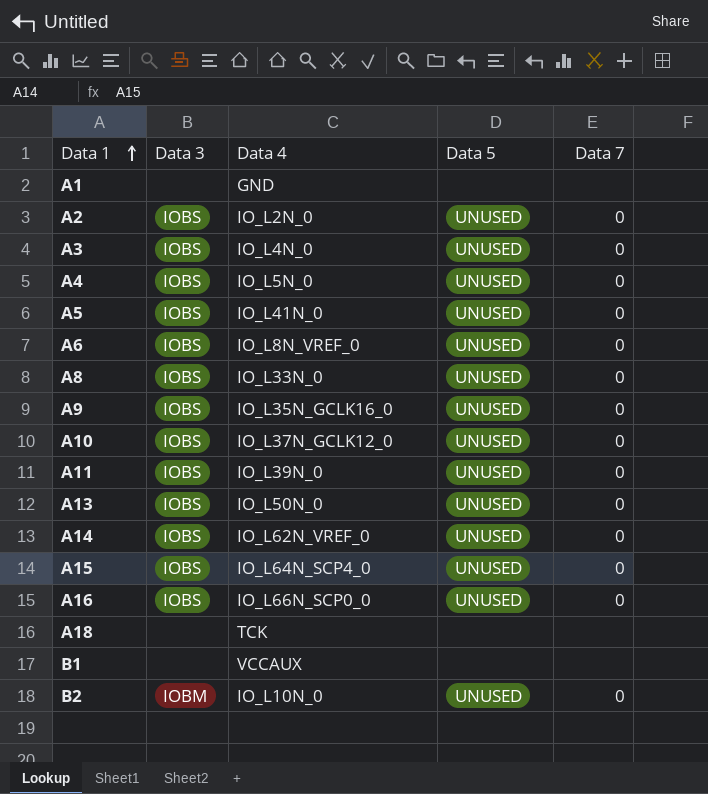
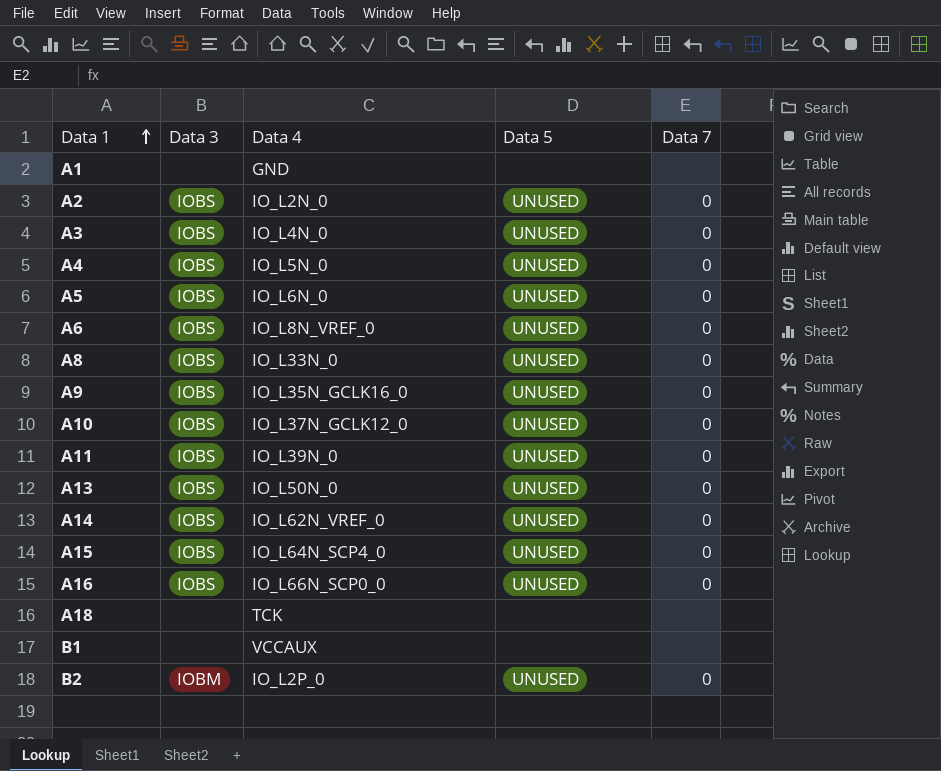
A5 | Data 4: IO_L41N_0 -> IO_L6N_0
B2 | Data 4: IO_L10N_0 -> IO_L2P_0

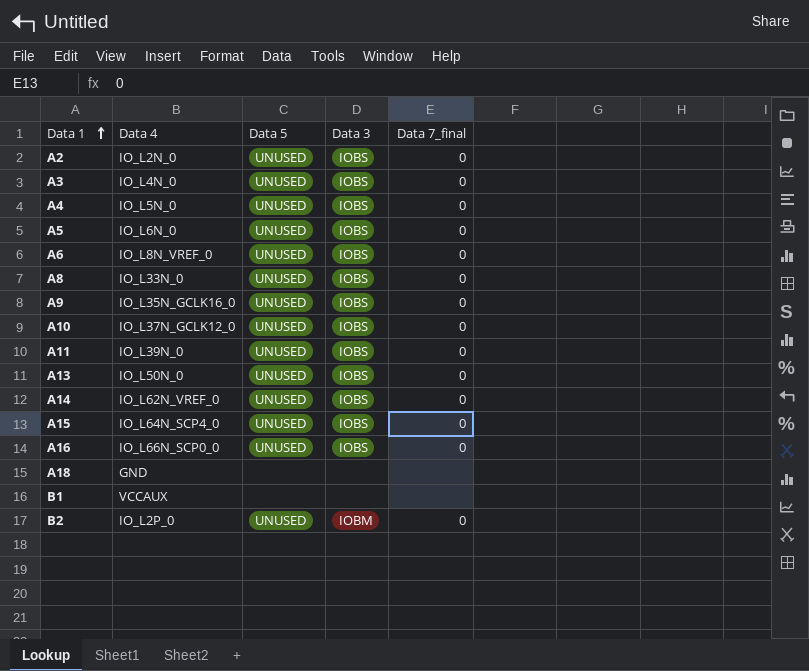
column Data 3 | position: 2 -> 4
column name: Data 7 -> Data 7_final
row A1: none | GND | none | none -> none
A18 | Data 4: TCK -> GND

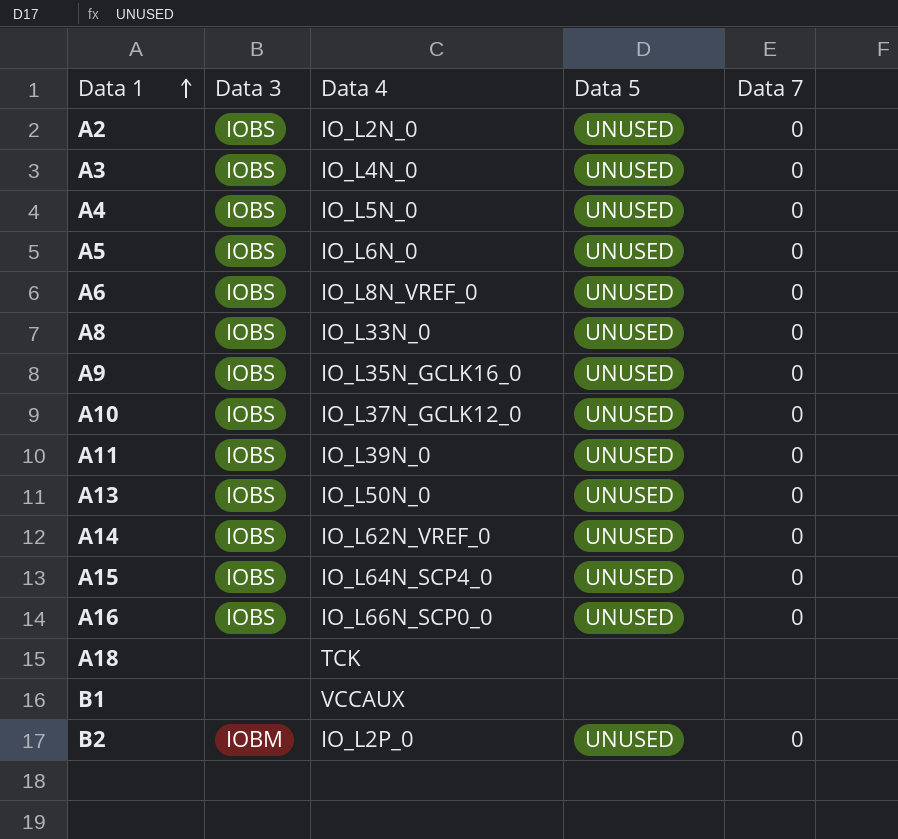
column Data 3 | position: 4 -> 2
column name: Data 7_final -> Data 7
A18 | Data 4: GND -> TCK

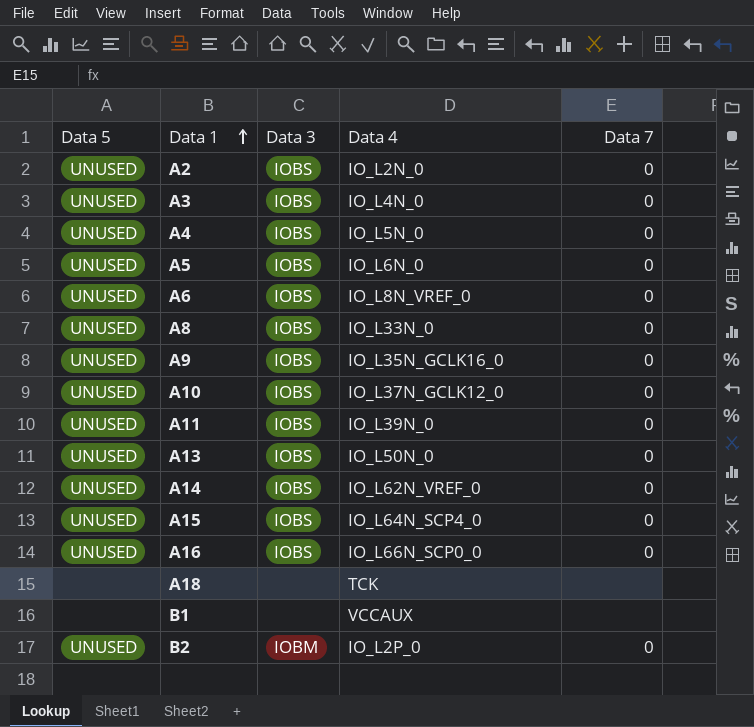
column Data 5 | position: 4 -> 1

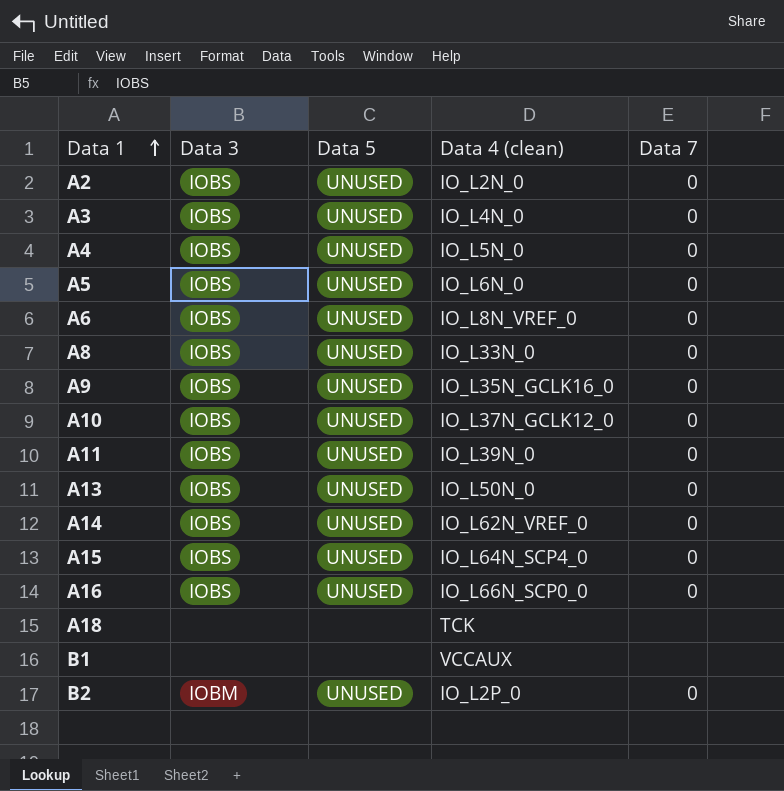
column Data 5 | position: 1 -> 3
column name: Data 4 -> Data 4 (clean)

